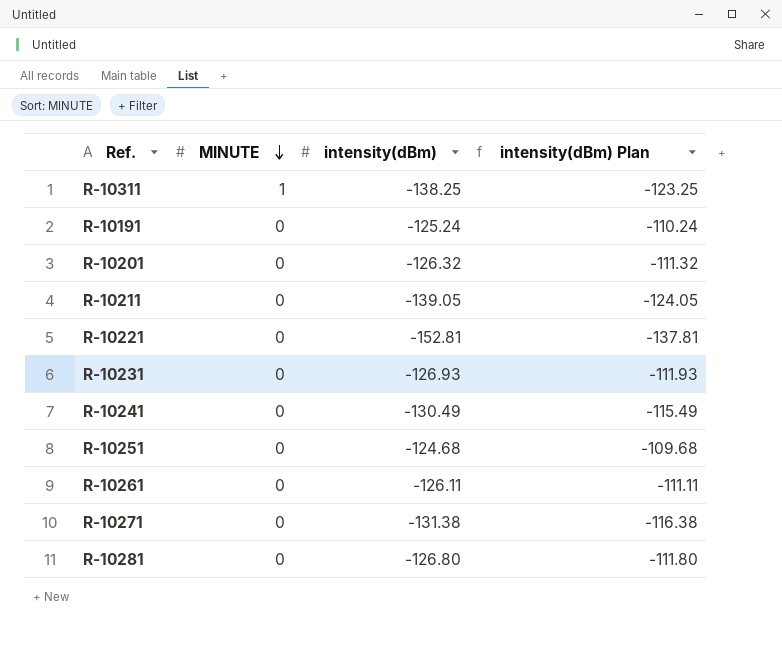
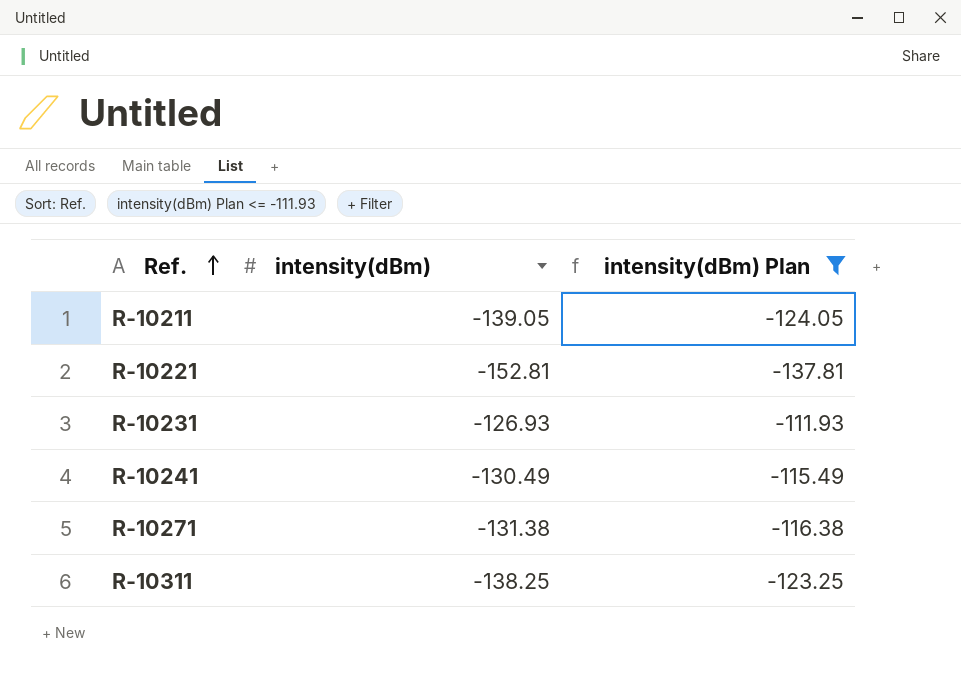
filter: none -> intensity(dBm) Plan <= -111.93
row order: MINUTE descending -> Ref. ascending
column MINUTE | position: 2 -> none

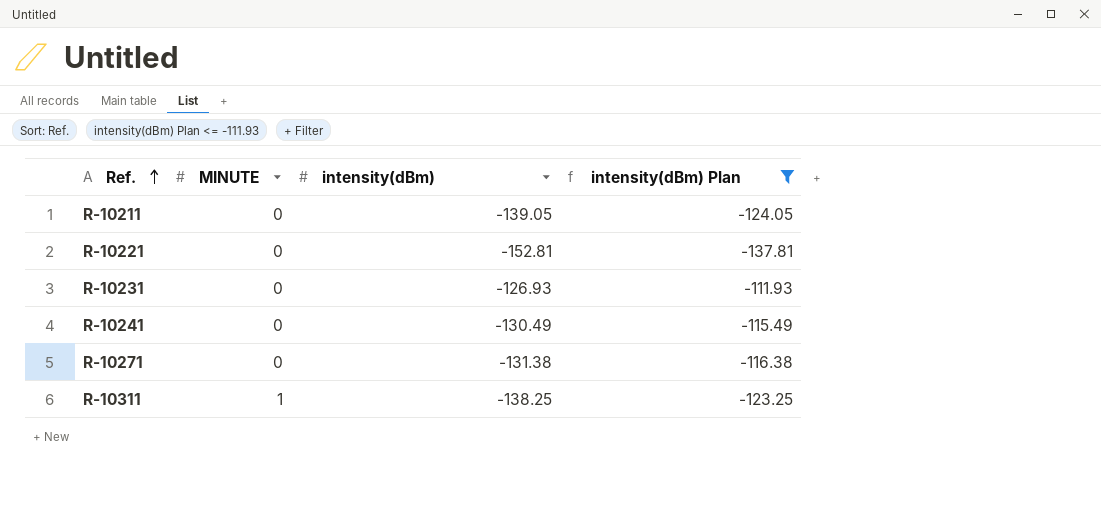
column MINUTE | position: none -> 2

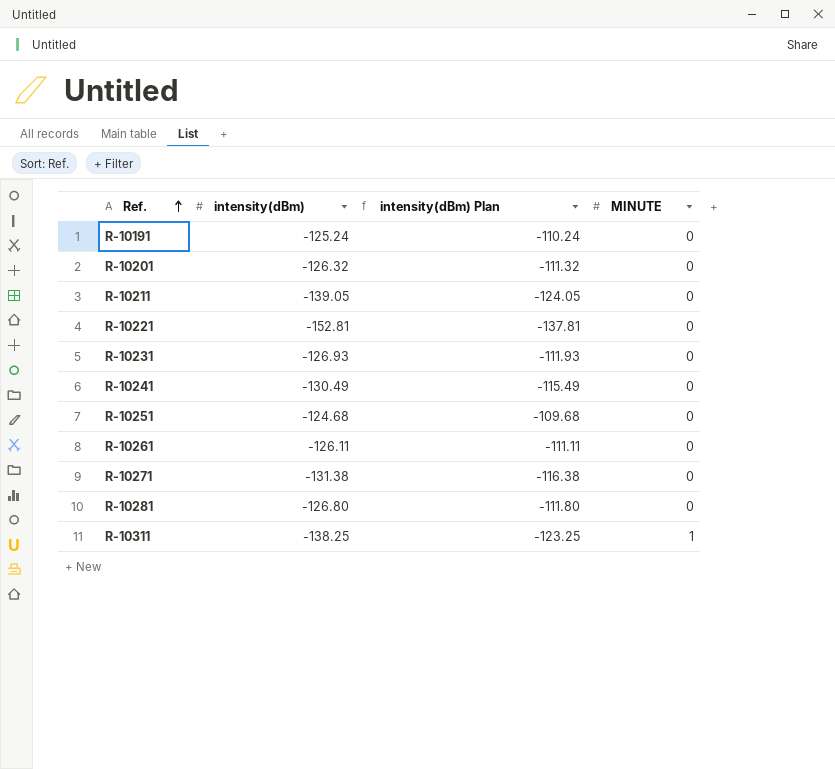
filter: intensity(dBm) Plan <= -111.93 -> none
column MINUTE | position: 2 -> 4

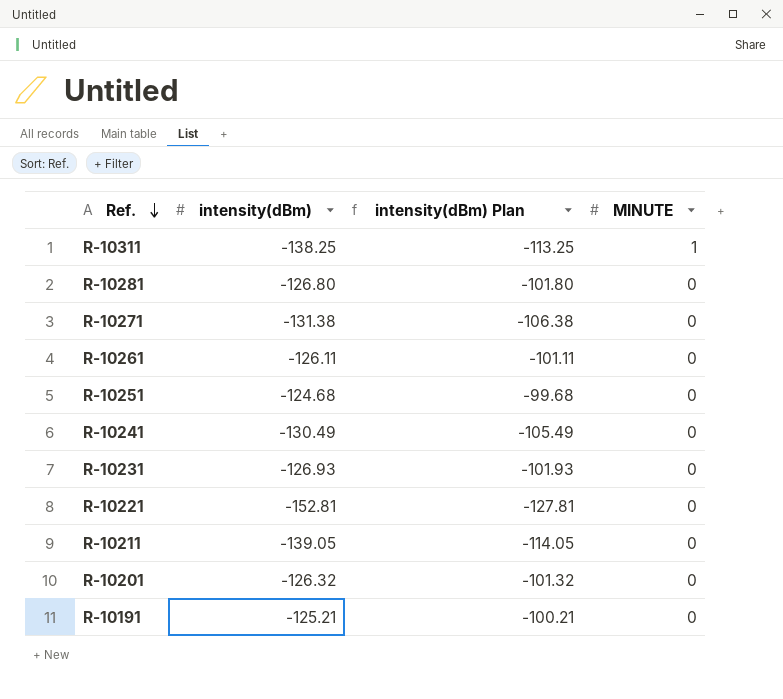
row order: Ref. ascending -> Ref. descending
column intensity(dBm) Plan | formula: [intensity(dBm)] + 15 -> [intensity(dBm)] + 25
R-10191 | intensity(dBm): -125.24 -> -125.21

